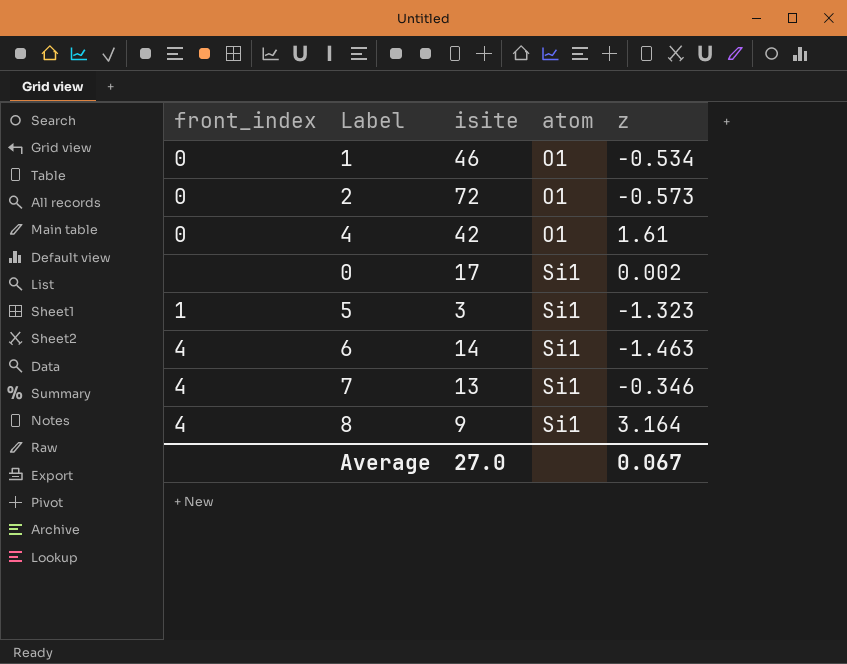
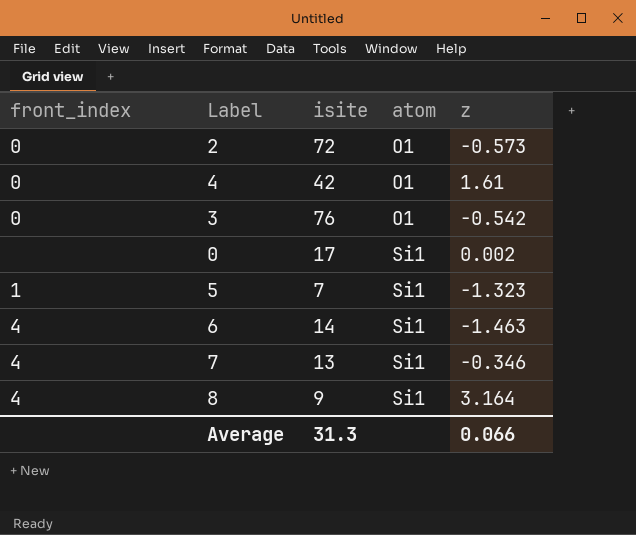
row 1: 0 | 46 | O1 | -0.534 -> none
row 3: none -> 0 | 76 | O1 | -0.542
5 | isite: 3 -> 7
Average | isite: 27.0 -> 31.3
Average | z: 0.067 -> 0.066

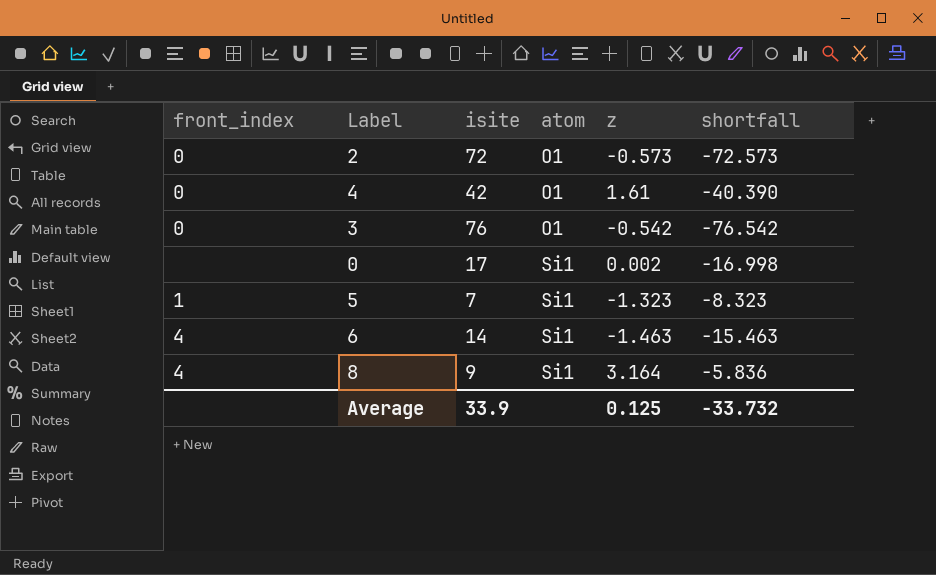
column shortfall | formula: none -> [z] - [isite]
row 7: 4 | 13 | Si1 | -0.346 -> none
Average | isite: 31.3 -> 33.9
Average | z: 0.066 -> 0.125

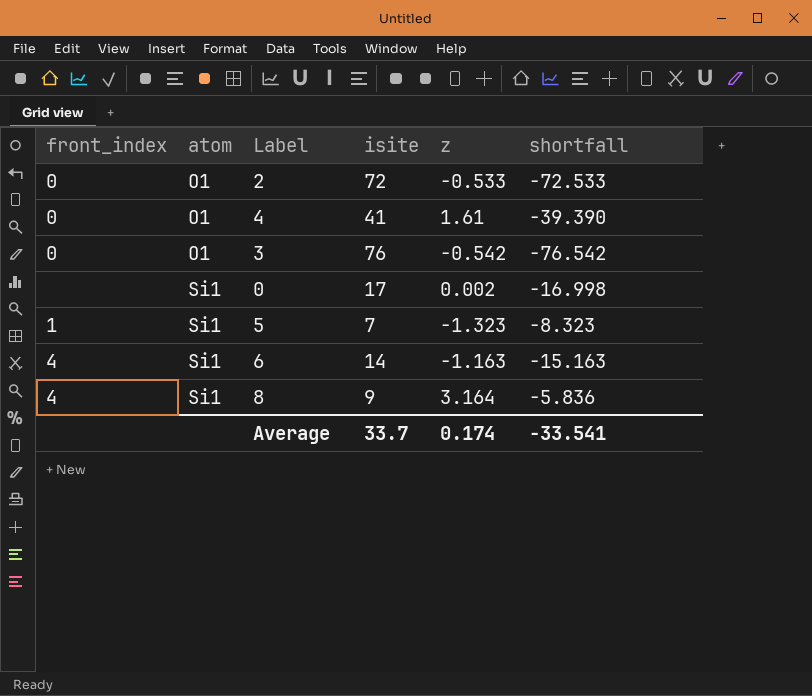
column atom | position: 4 -> 2
2 | z: -0.573 -> -0.533
2 | shortfall: -72.573 -> -72.533
4 | isite: 42 -> 41
4 | shortfall: -40.390 -> -39.390
6 | z: -1.463 -> -1.163
6 | shortfall: -15.463 -> -15.163
Average | isite: 33.9 -> 33.7
Average | z: 0.125 -> 0.174
Average | shortfall: -33.732 -> -33.541

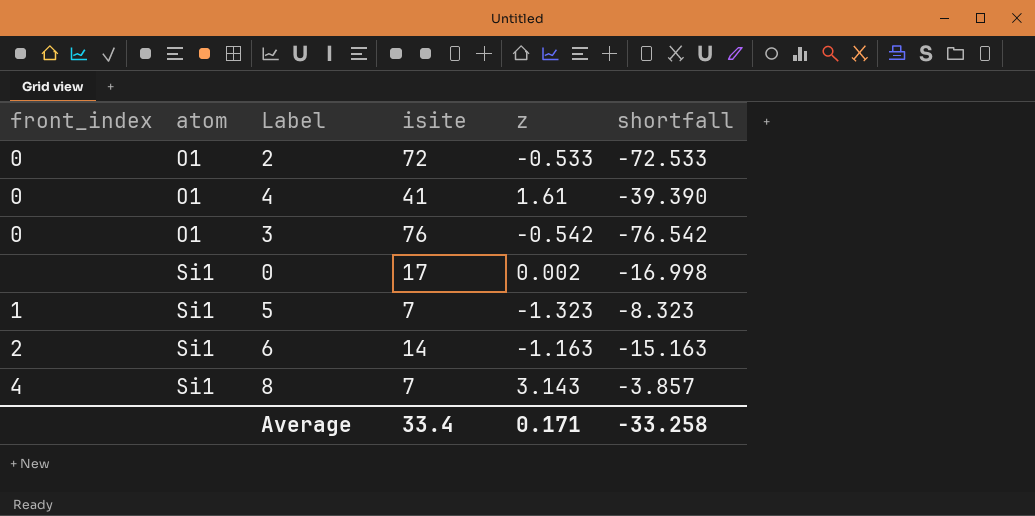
6 | front_index: 4 -> 2
8 | isite: 9 -> 7
8 | z: 3.164 -> 3.143
8 | shortfall: -5.836 -> -3.857
Average | isite: 33.7 -> 33.4
Average | z: 0.174 -> 0.171
Average | shortfall: -33.541 -> -33.258

